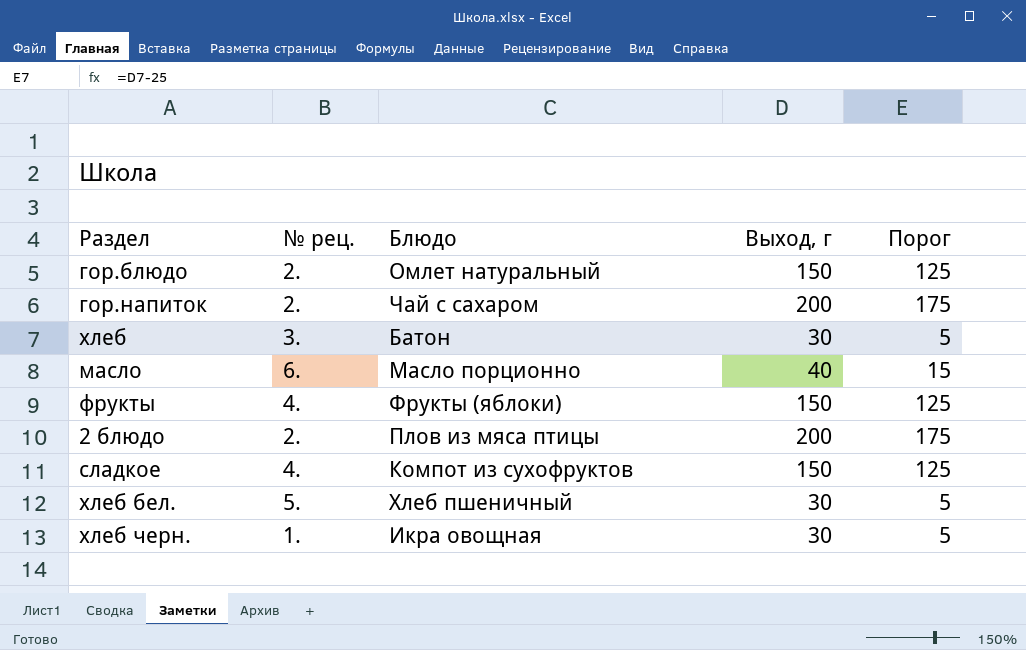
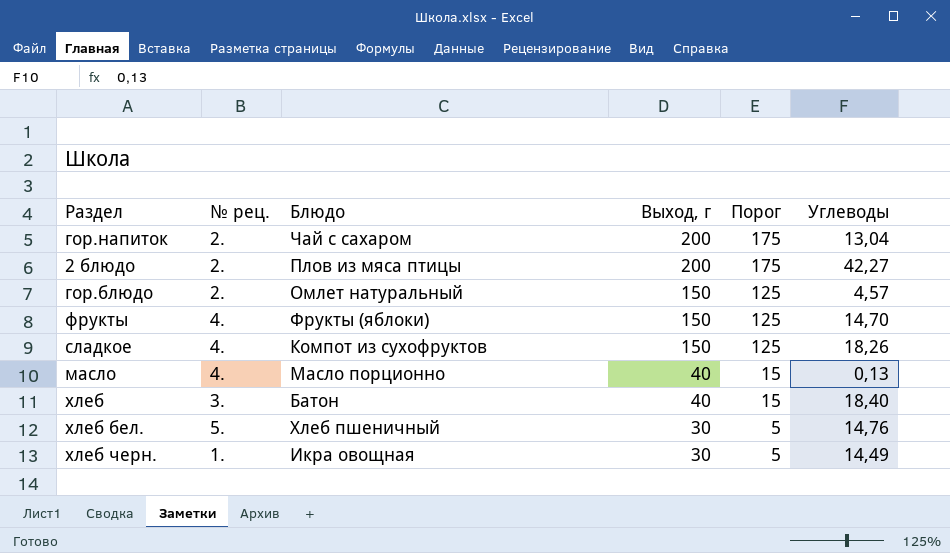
row order: none -> Выход, г descending
column Углеводы | position: none -> 6
масло | № рец.: 6. -> 4.
хлеб | Выход, г: 30 -> 40
хлеб | Порог: 5 -> 15

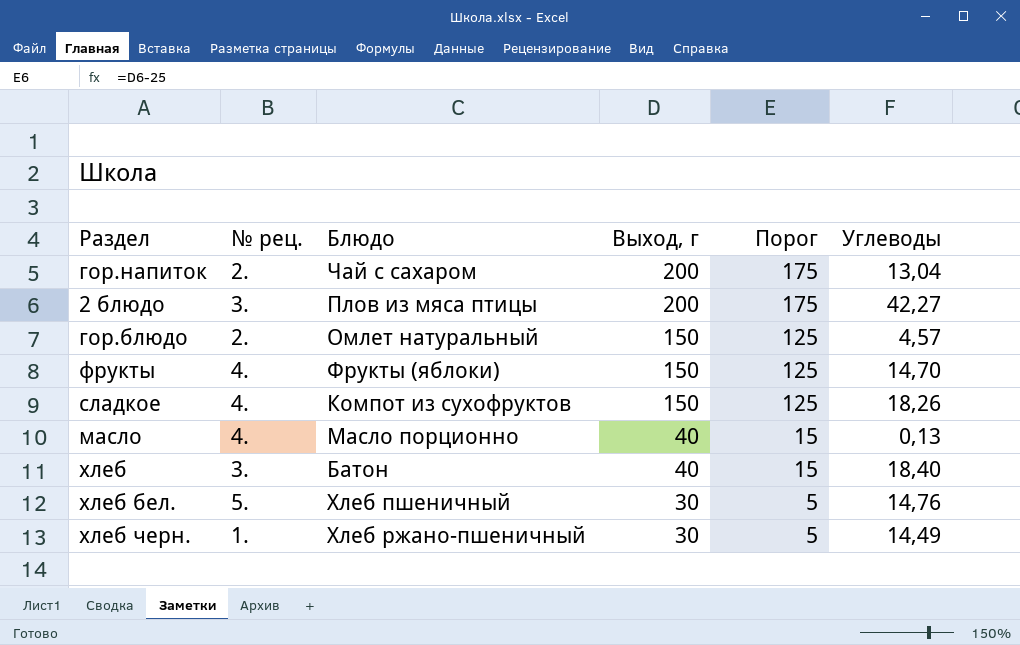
2 блюдо | № рец.: 2. -> 3.
хлеб черн. | Блюдо: Икра овощная -> Хлеб ржано-пшеничный

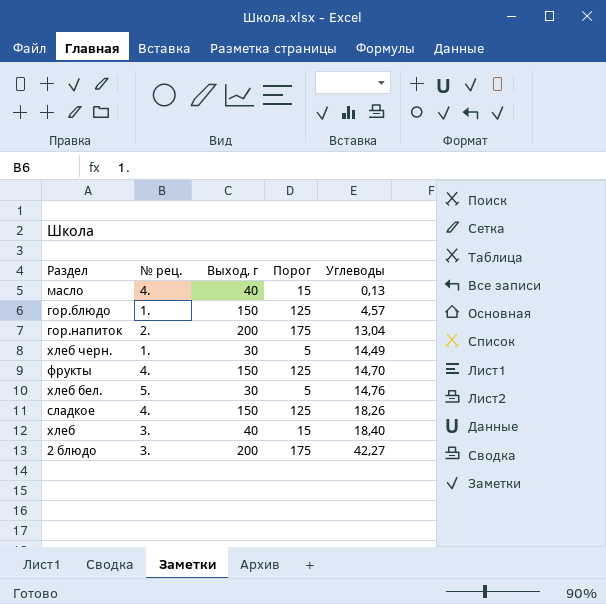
row order: Выход, г descending -> Углеводы ascending
column Блюдо | position: 3 -> none
гор.блюдо | № рец.: 2. -> 1.

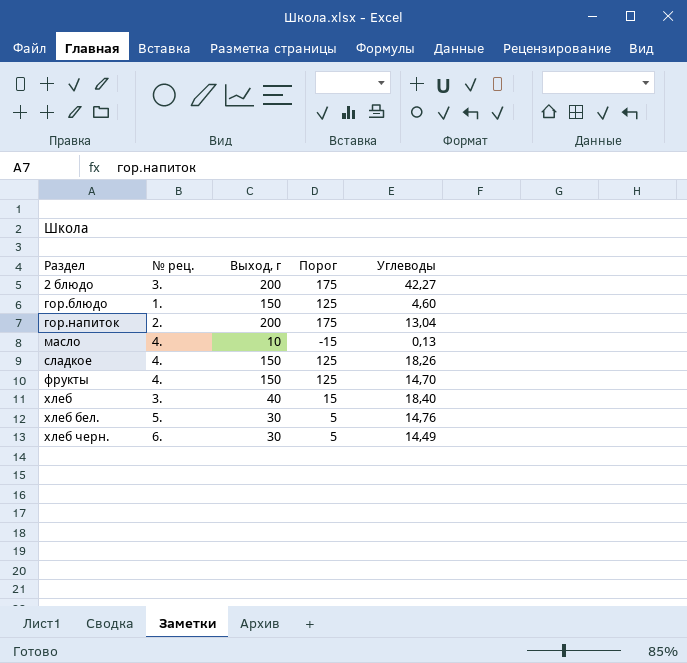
row order: Углеводы ascending -> Раздел ascending
гор.блюдо | Углеводы: 4,57 -> 4,60
масло | Выход, г: 40 -> 10
масло | Порог: 15 -> -15
хлеб черн. | № рец.: 1. -> 6.

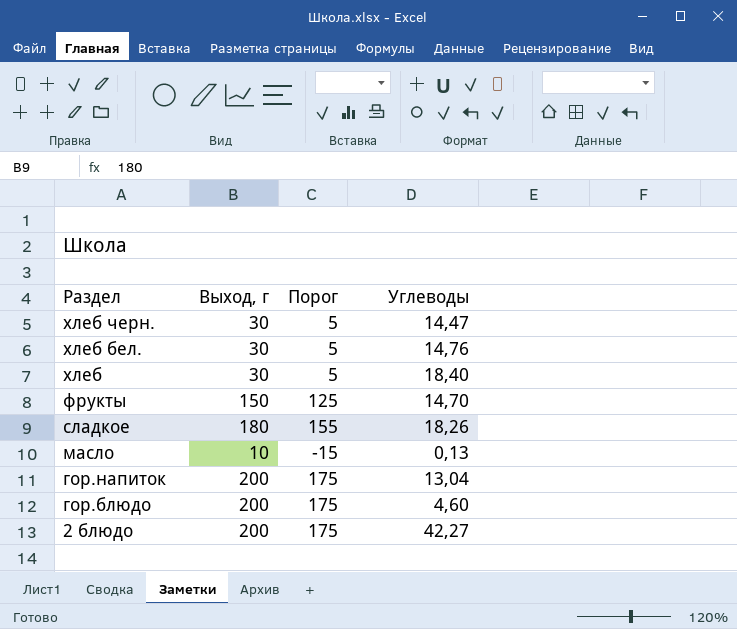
row order: Раздел ascending -> Раздел descending
column № рец. | position: 2 -> none
хлеб черн. | Углеводы: 14,49 -> 14,47
хлеб | Выход, г: 40 -> 30
хлеб | Порог: 15 -> 5
сладкое | Выход, г: 150 -> 180
сладкое | Порог: 125 -> 155
гор.блюдо | Выход, г: 150 -> 200
гор.блюдо | Порог: 125 -> 175

